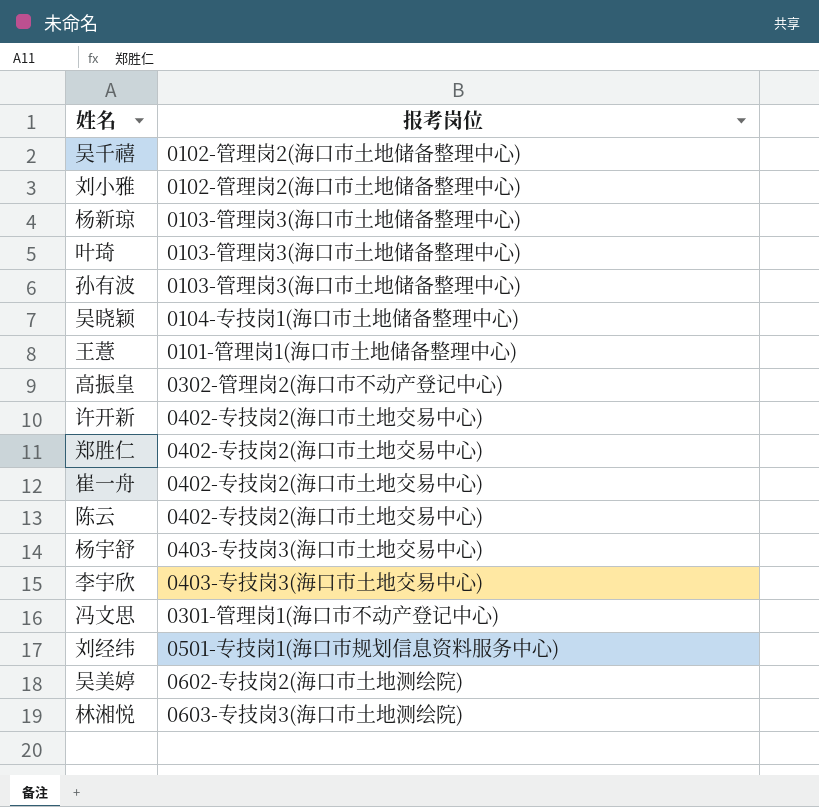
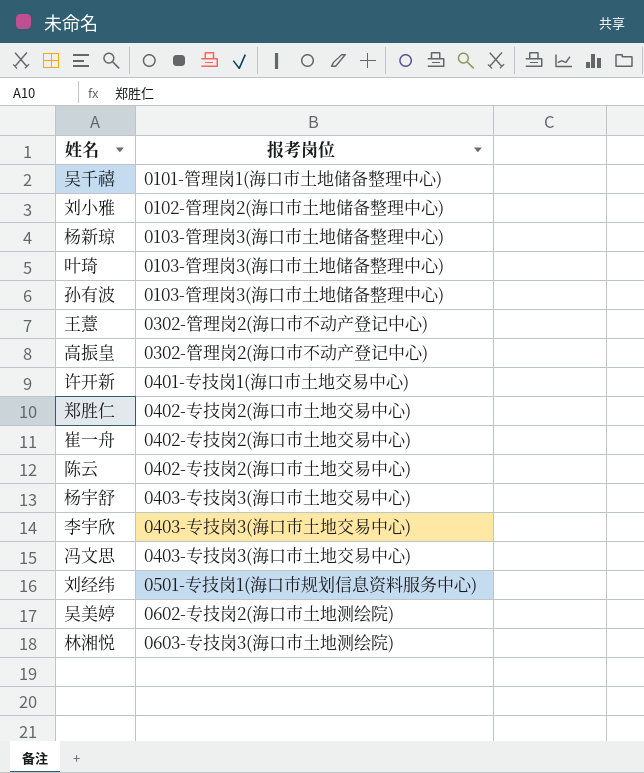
row 吴晓颖: 0104-专技岗1(海口市土地储备整理中心) -> none
吴千禧 | 报考岗位: 0102-管理岗2(海口市土地储备整理中心) -> 0101-管理岗1(海口市土地储备整理中心)
王薏 | 报考岗位: 0101-管理岗1(海口市土地储备整理中心) -> 0302-管理岗2(海口市不动产登记中心)
许开新 | 报考岗位: 0402-专技岗2(海口市土地交易中心) -> 0401-专技岗1(海口市土地交易中心)
冯文思 | 报考岗位: 0301-管理岗1(海口市不动产登记中心) -> 0403-专技岗3(海口市土地交易中心)

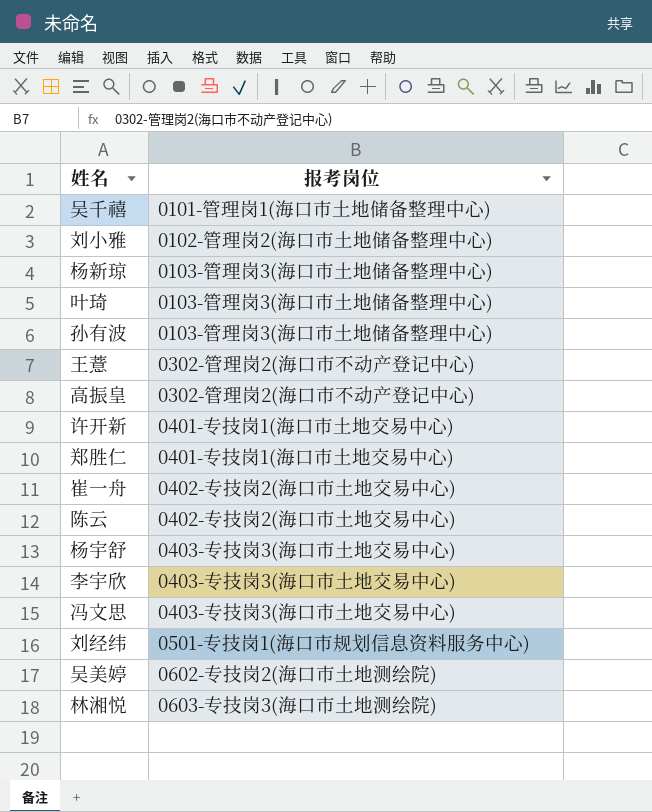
郑胜仁 | 报考岗位: 0402-专技岗2(海口市土地交易中心) -> 0401-专技岗1(海口市土地交易中心)

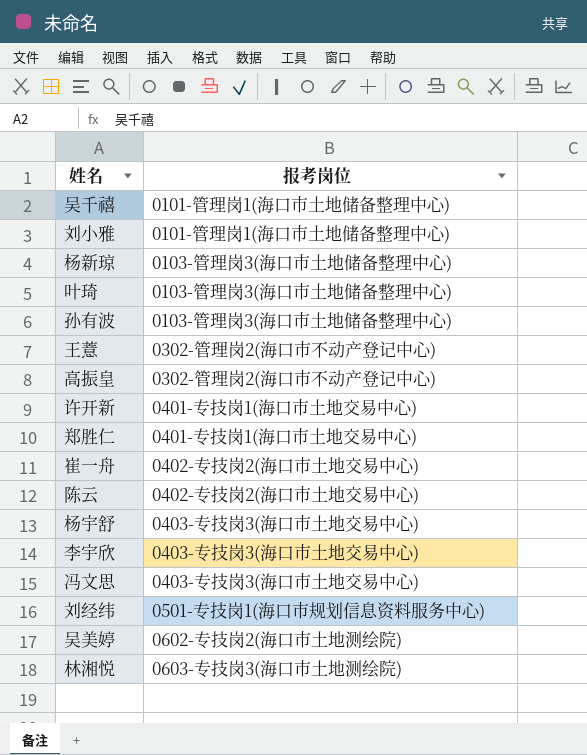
刘小雅 | 报考岗位: 0102-管理岗2(海口市土地储备整理中心) -> 0101-管理岗1(海口市土地储备整理中心)

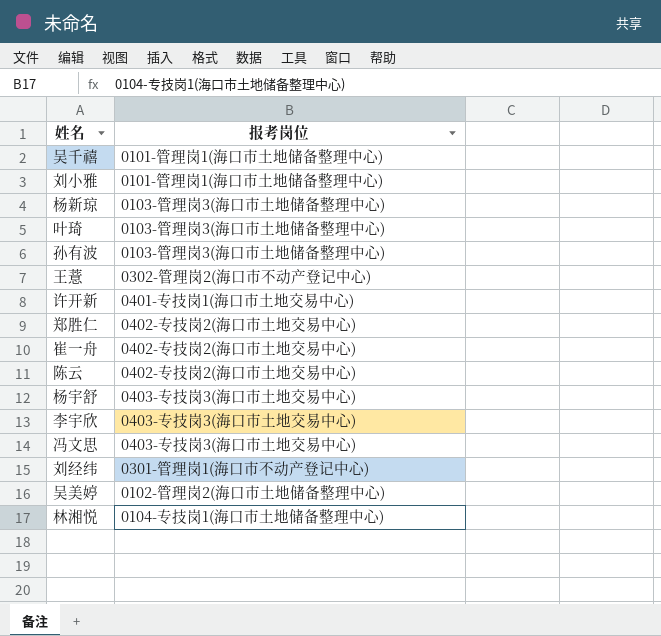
row 高振皇: 0302-管理岗2(海口市不动产登记中心) -> none
郑胜仁 | 报考岗位: 0401-专技岗1(海口市土地交易中心) -> 0402-专技岗2(海口市土地交易中心)
刘经纬 | 报考岗位: 0501-专技岗1(海口市规划信息资料服务中心) -> 0301-管理岗1(海口市不动产登记中心)
吴美婷 | 报考岗位: 0602-专技岗2(海口市土地测绘院) -> 0102-管理岗2(海口市土地储备整理中心)
林湘悦 | 报考岗位: 0603-专技岗3(海口市土地测绘院) -> 0104-专技岗1(海口市土地储备整理中心)

